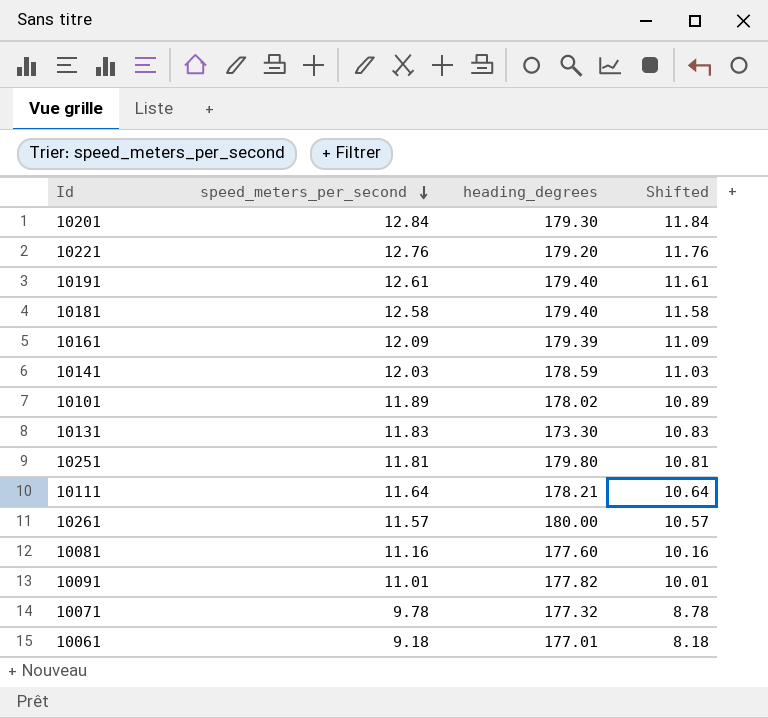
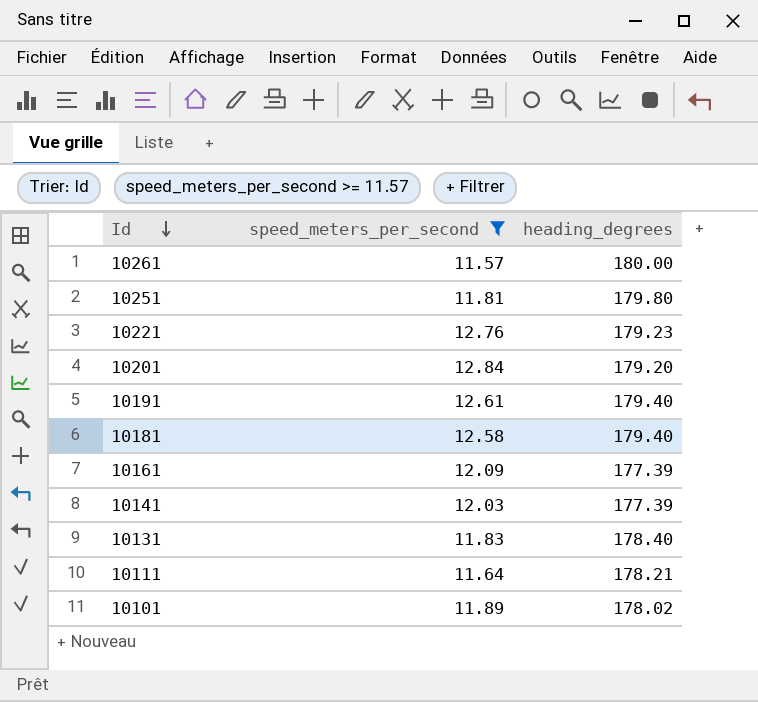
filter: none -> speed_meters_per_second >= 11.57
row order: speed_meters_per_second descending -> Id descending
column Shifted | formula: [speed_meters_per_second] - 1 -> none
10221 | heading_degrees: 179.20 -> 179.23
10201 | heading_degrees: 179.30 -> 179.20
10161 | heading_degrees: 179.39 -> 177.39
10141 | heading_degrees: 178.59 -> 177.39
10131 | heading_degrees: 173.30 -> 178.40

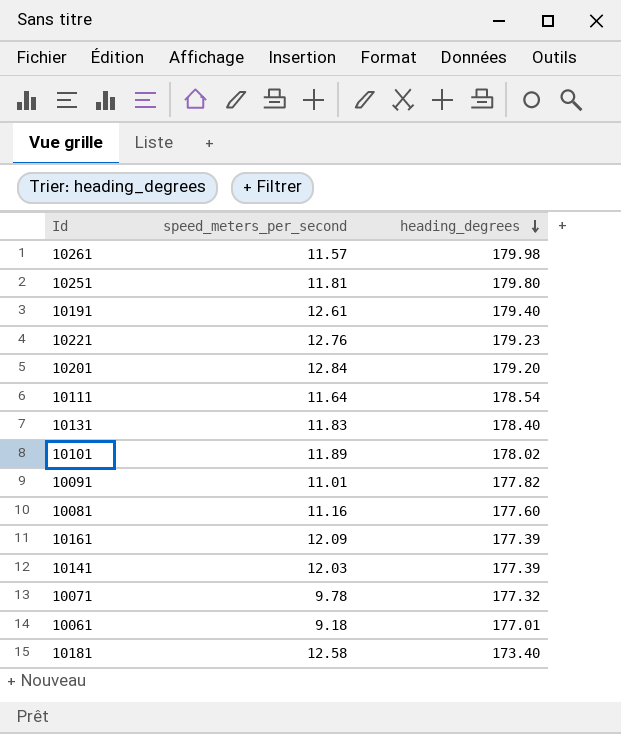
filter: speed_meters_per_second >= 11.57 -> none
row order: Id descending -> heading_degrees descending
10261 | heading_degrees: 180.00 -> 179.98
10111 | heading_degrees: 178.21 -> 178.54
10181 | heading_degrees: 179.40 -> 173.40

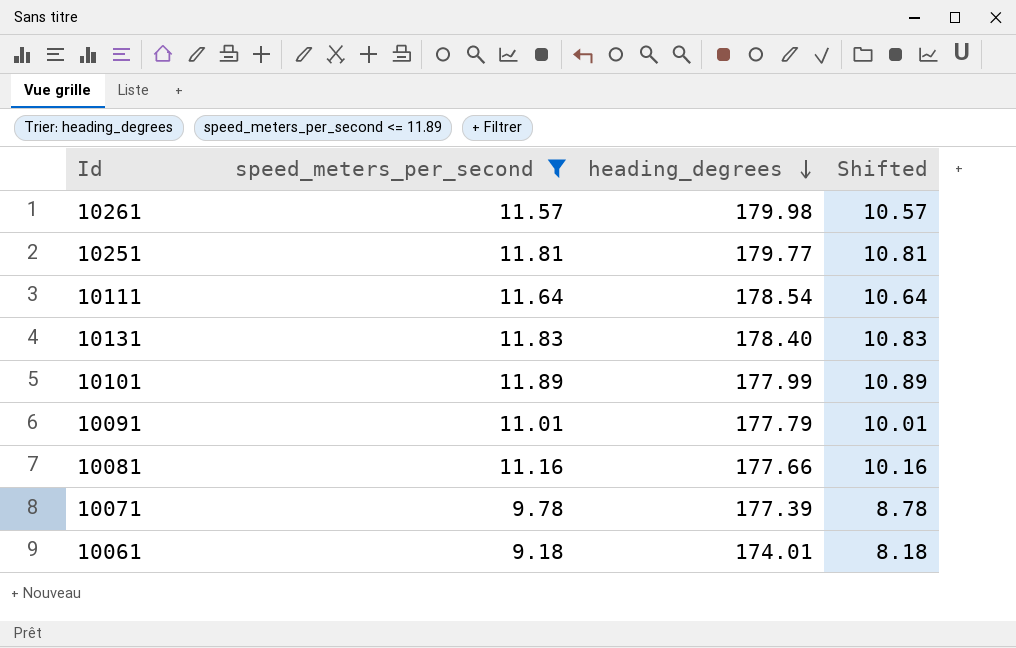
filter: none -> speed_meters_per_second <= 11.89
column Shifted | formula: none -> [speed_meters_per_second] - 1
10251 | heading_degrees: 179.80 -> 179.77
10101 | heading_degrees: 178.02 -> 177.99
10091 | heading_degrees: 177.82 -> 177.79
10081 | heading_degrees: 177.60 -> 177.66
10071 | heading_degrees: 177.32 -> 177.39
10061 | heading_degrees: 177.01 -> 174.01

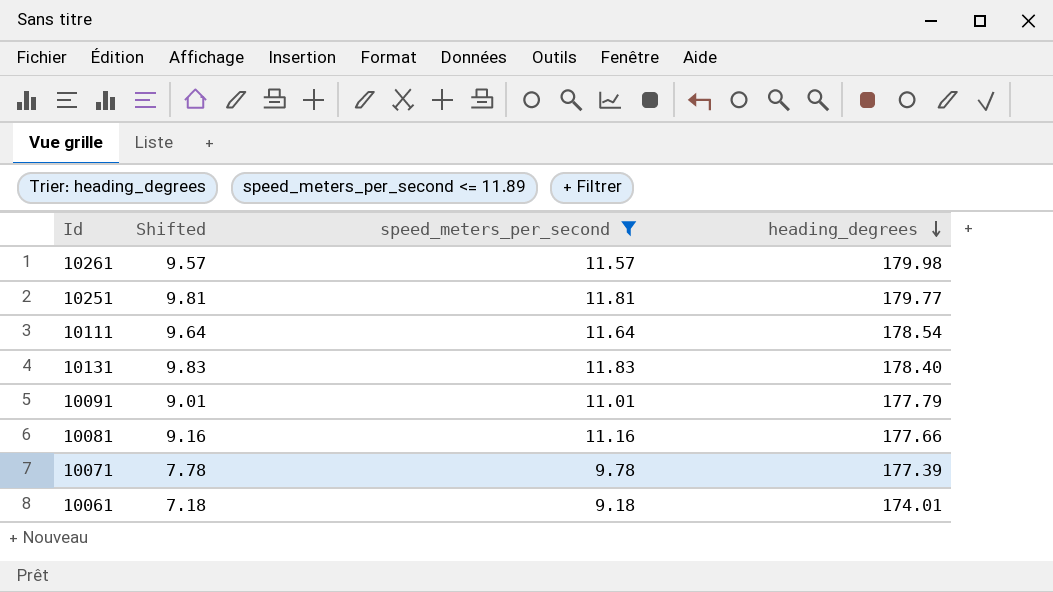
column Shifted | formula: [speed_meters_per_second] - 1 -> [speed_meters_per_second] - 2
column Shifted | position: 4 -> 2
row 10101: 11.89 | 177.99 | 10.89 -> none

